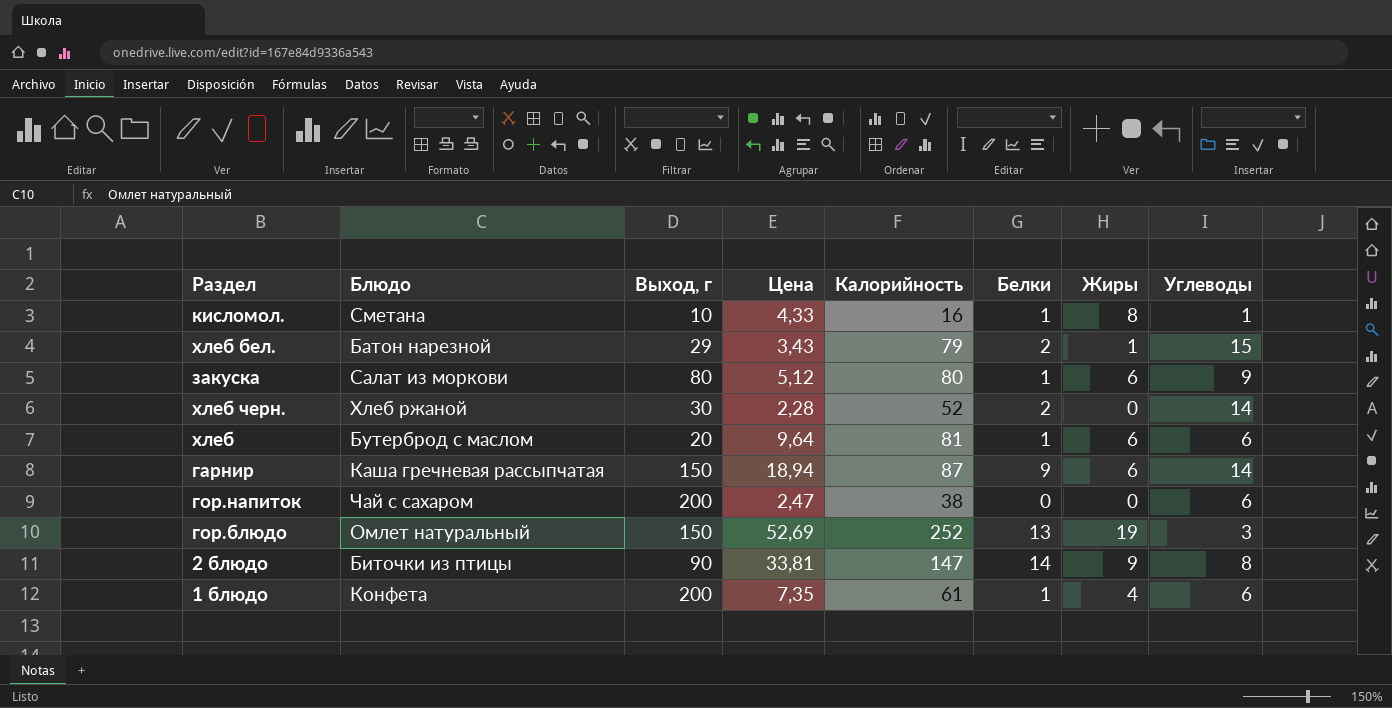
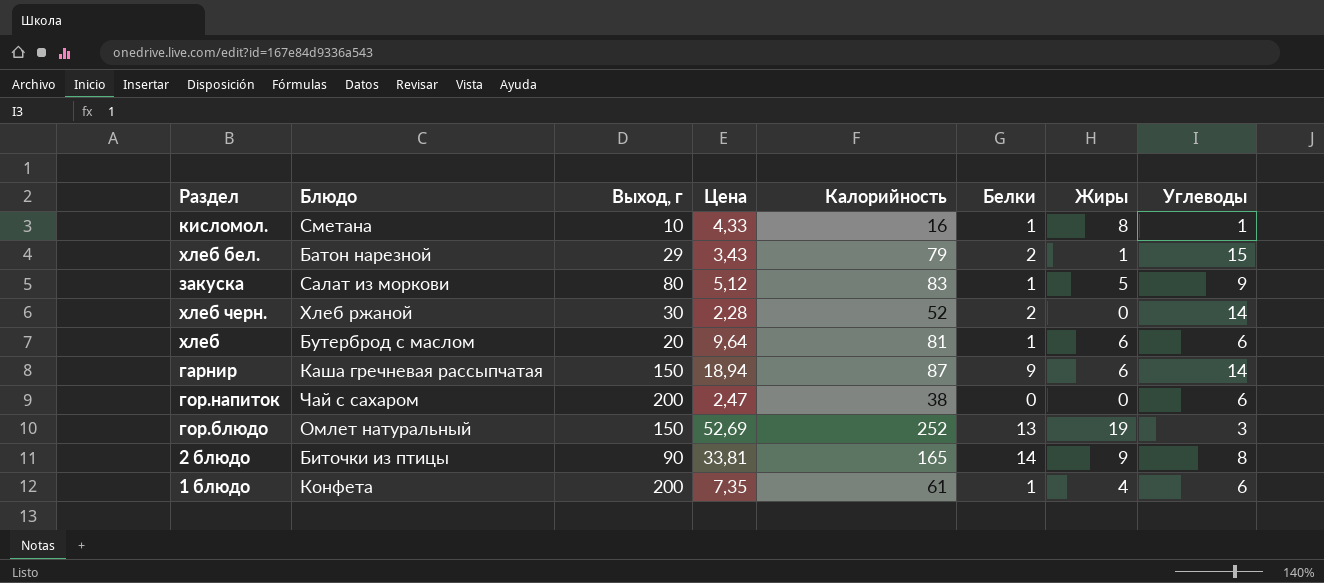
закуска | Калорийность: 80 -> 83
закуска | Жиры: 6 -> 5
2 блюдо | Калорийность: 147 -> 165

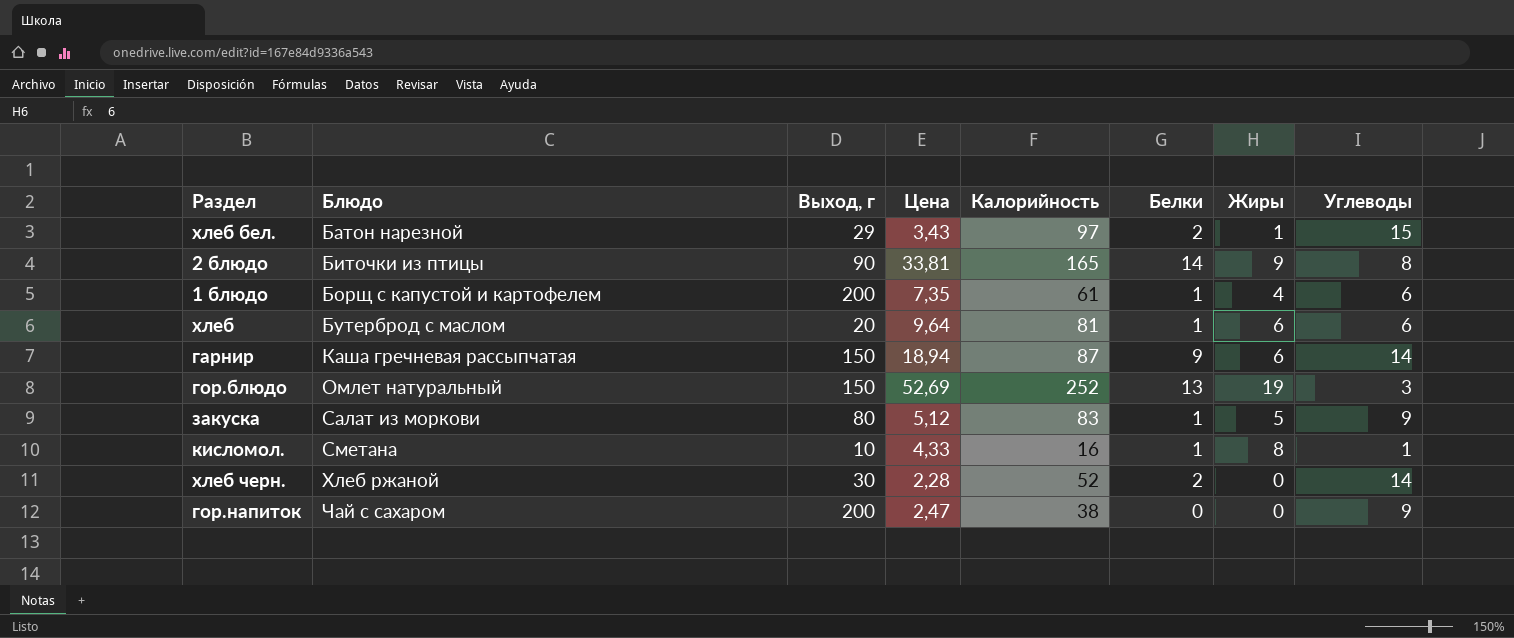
row order: none -> Блюдо ascending
хлеб бел. | Калорийность: 79 -> 97
1 блюдо | Блюдо: Конфета -> Борщ с капустой и картофелем
гор.напиток | Углеводы: 6 -> 9

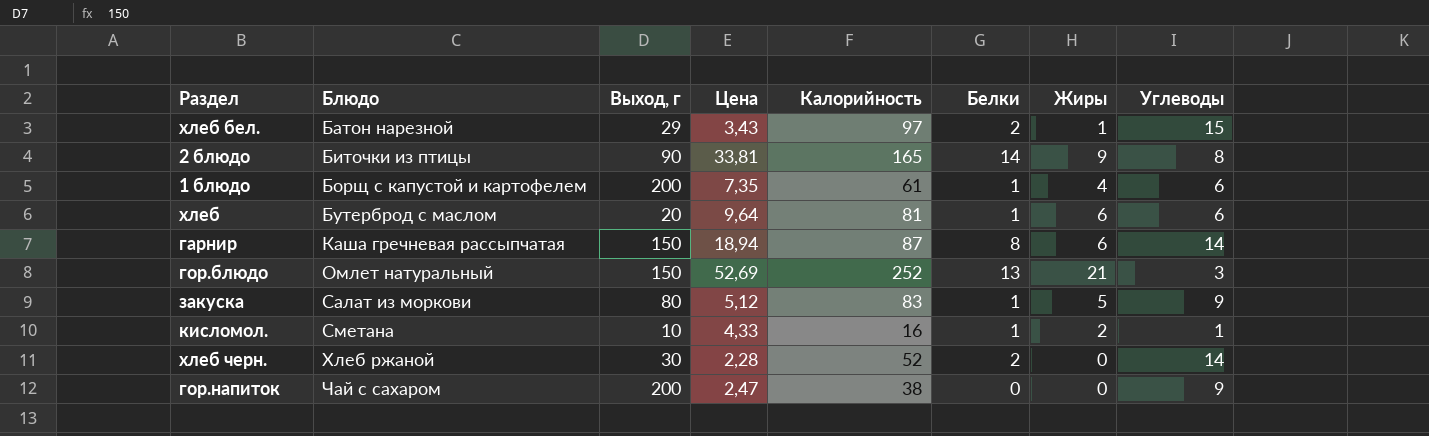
гарнир | Белки: 9 -> 8
гор.блюдо | Жиры: 19 -> 21
кисломол. | Жиры: 8 -> 2

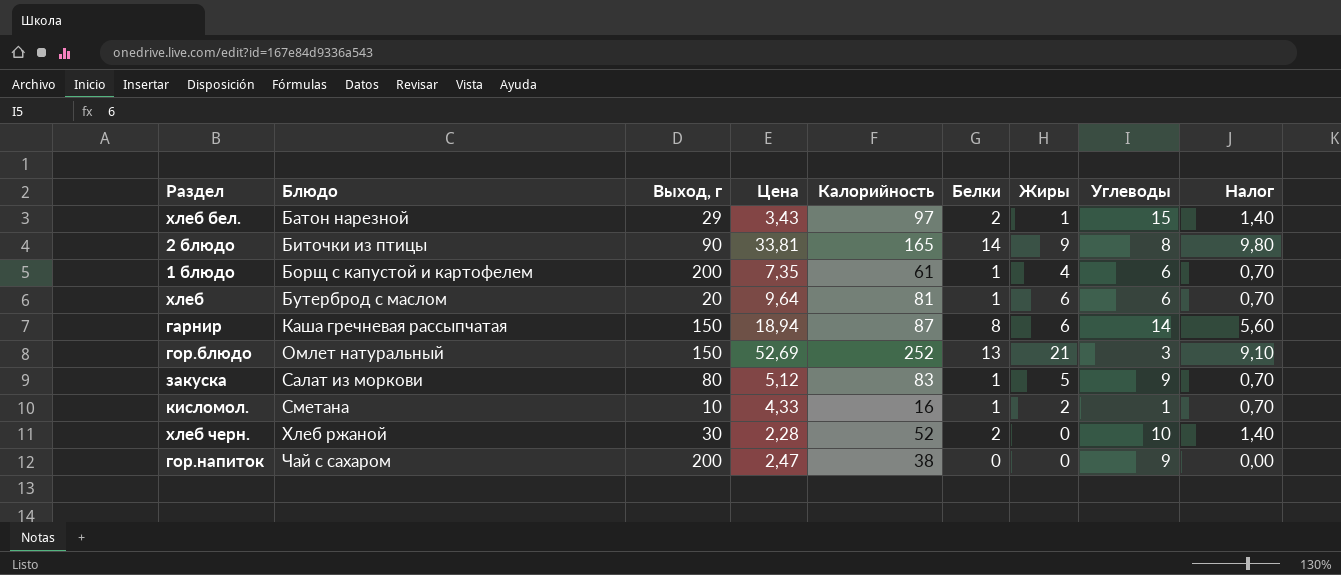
column Налог | formula: none -> [Белки] * 0,7
хлеб черн. | Углеводы: 14 -> 10

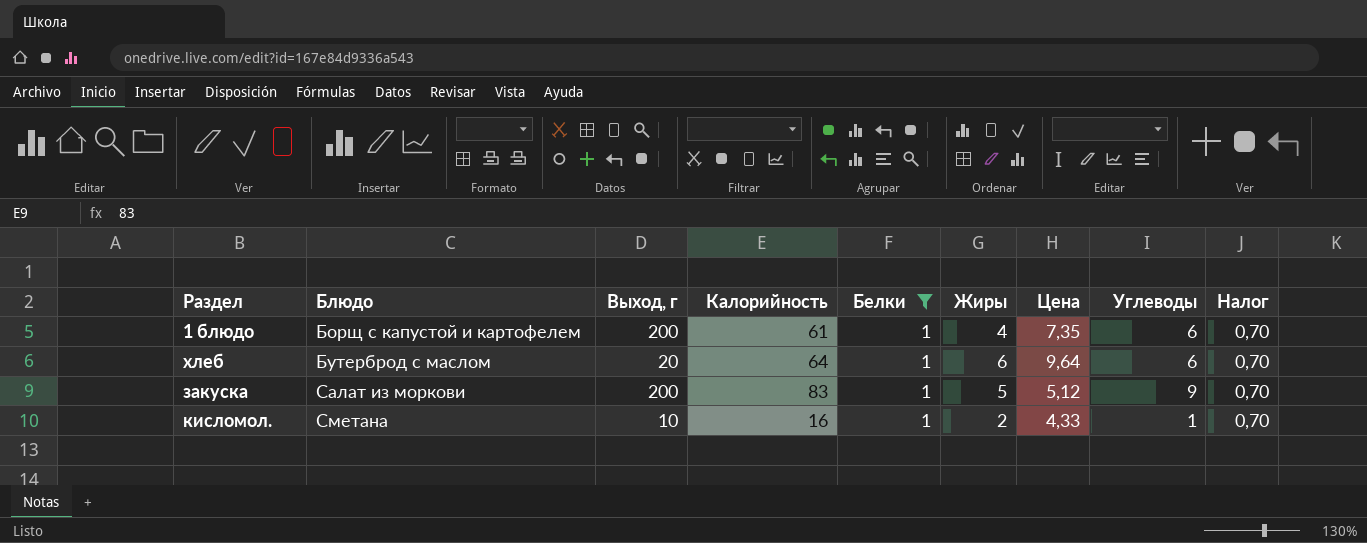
filter: none -> Белки = 1
column Цена | position: 4 -> 7
хлеб | Калорийность: 81 -> 64
закуска | Выход, г: 80 -> 200

